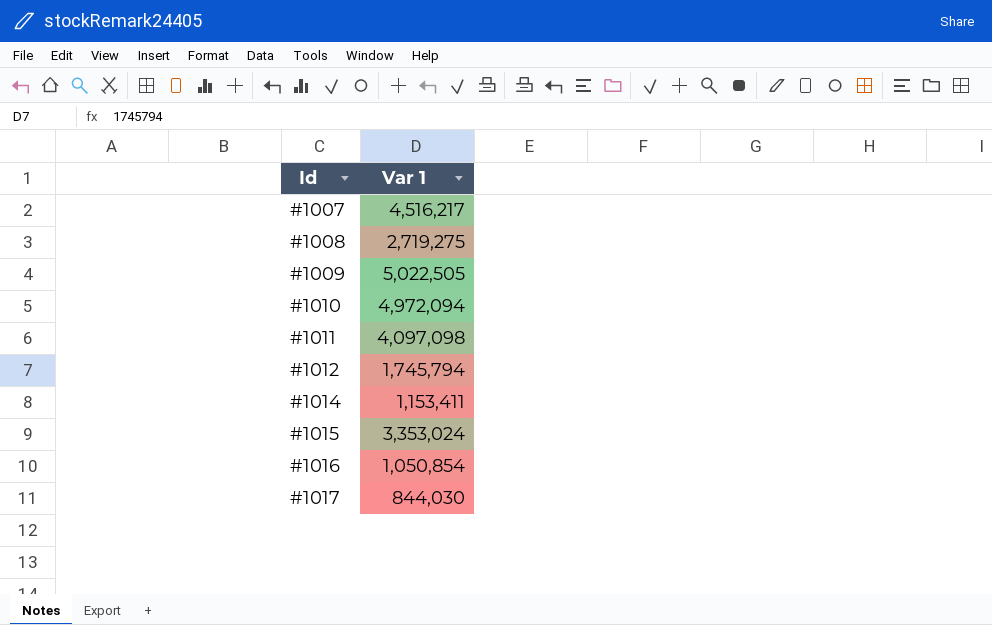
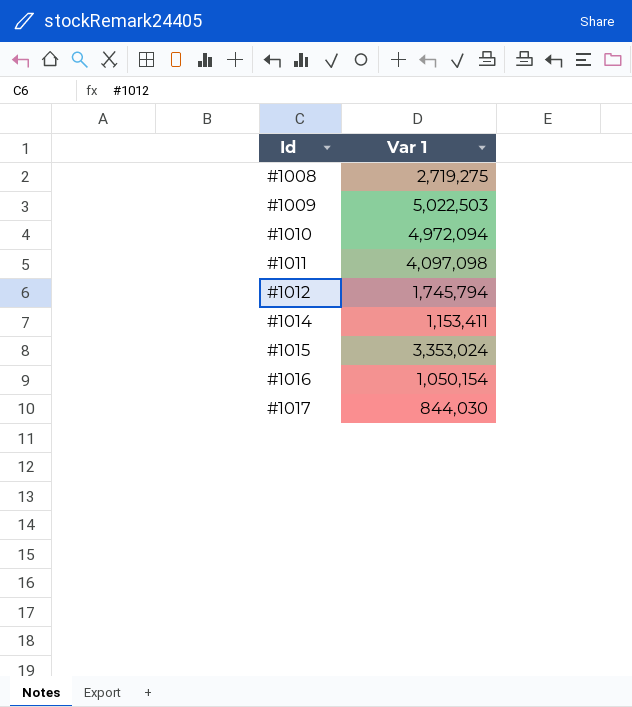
row #1007: 4,516,217 -> none
#1009 | Var 1: 5,022,505 -> 5,022,503
#1016 | Var 1: 1,050,854 -> 1,050,154

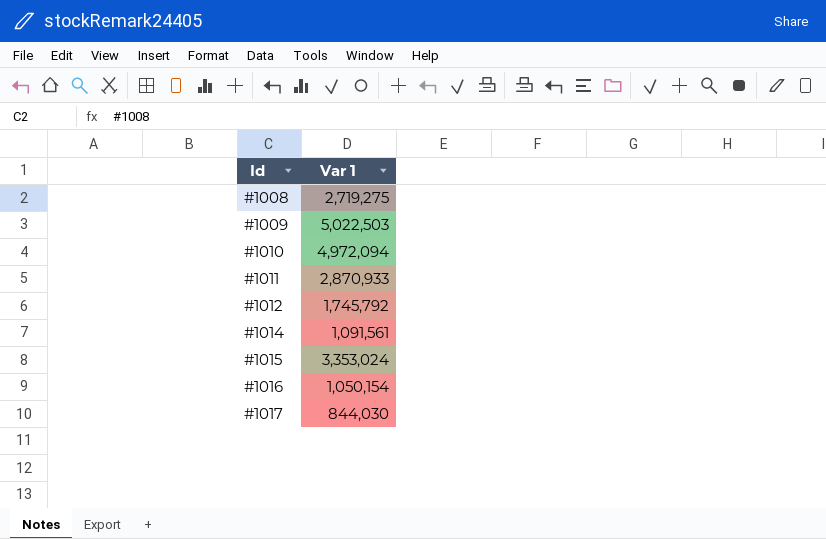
#1011 | Var 1: 4,097,098 -> 2,870,933
#1012 | Var 1: 1,745,794 -> 1,745,792
#1014 | Var 1: 1,153,411 -> 1,091,561

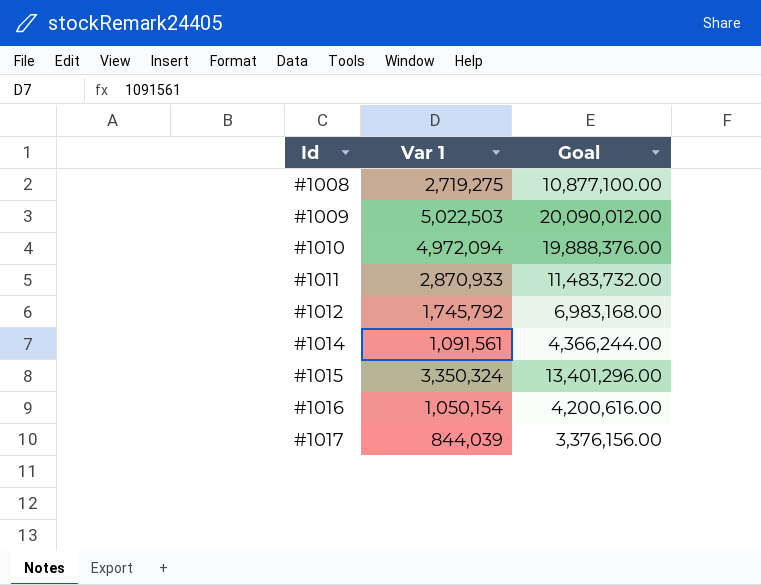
column Goal | formula: none -> [Var 1] * 4
#1015 | Var 1: 3,353,024 -> 3,350,324
#1017 | Var 1: 844,030 -> 844,039

